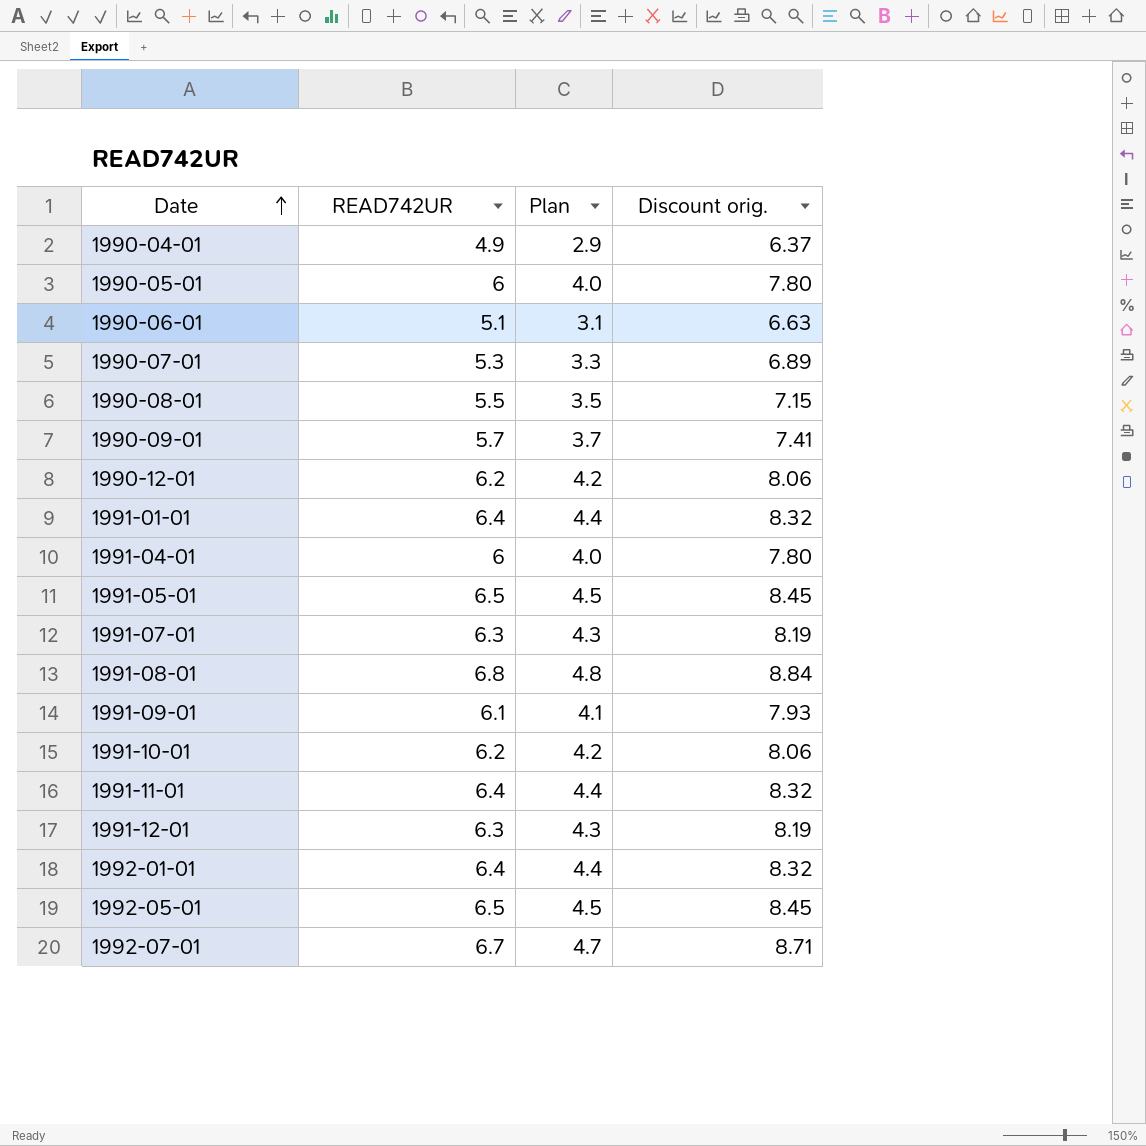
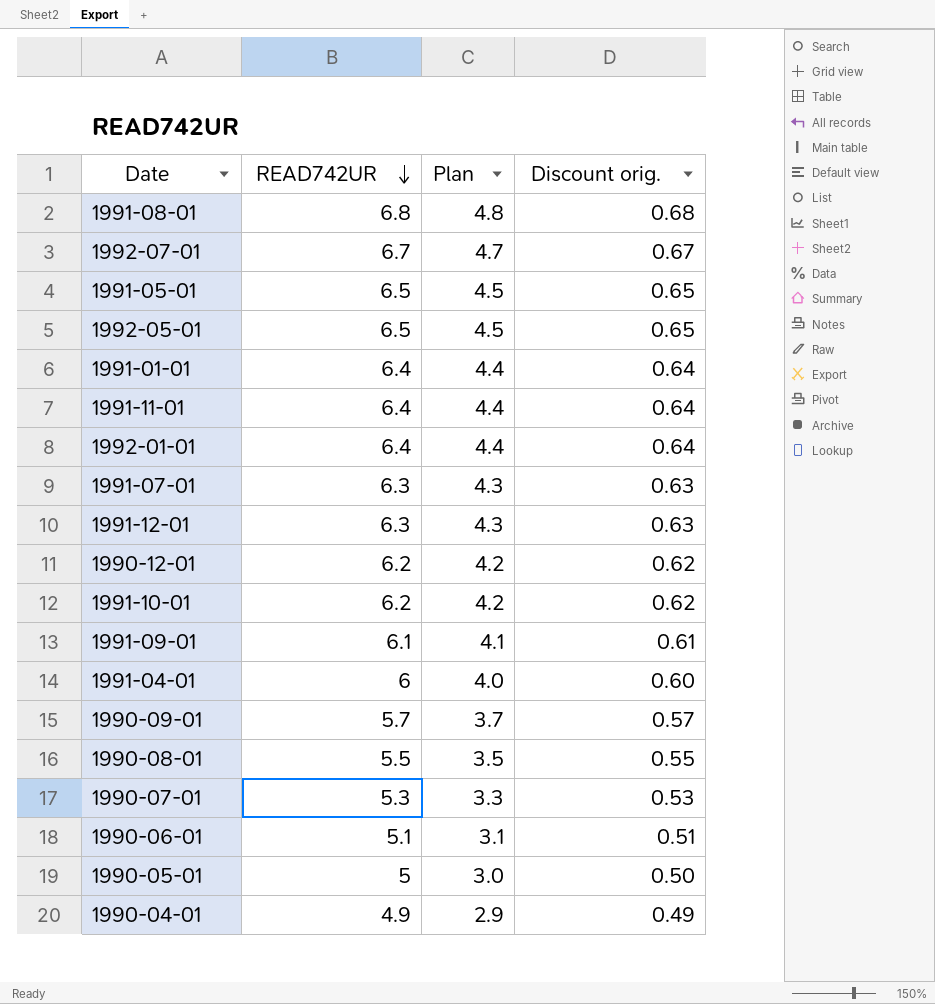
row order: Date ascending -> READ742UR descending
column Discount orig. | formula: [READ742UR] * 1.3 -> [READ742UR] * 0.1
1990-05-01 | READ742UR: 6 -> 5
1990-05-01 | Plan: 4.0 -> 3.0

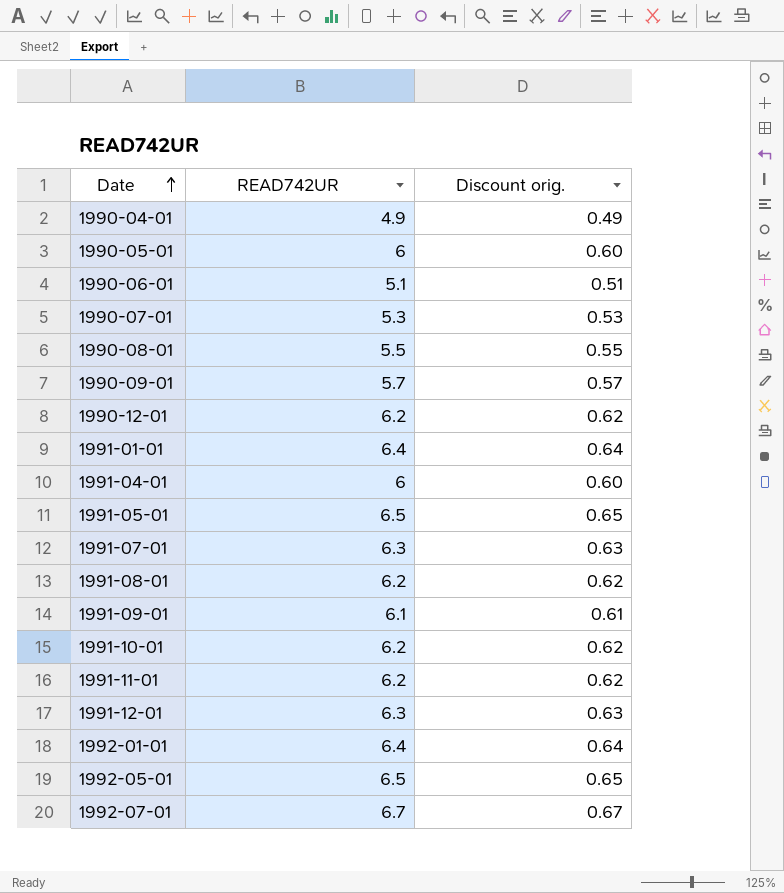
row order: READ742UR descending -> Date ascending
column Plan | formula: [READ742UR] - 2 -> none
1990-05-01 | READ742UR: 5 -> 6
1990-05-01 | Discount orig.: 0.50 -> 0.60
1991-08-01 | READ742UR: 6.8 -> 6.2
1991-08-01 | Discount orig.: 0.68 -> 0.62
1991-11-01 | READ742UR: 6.4 -> 6.2
1991-11-01 | Discount orig.: 0.64 -> 0.62

